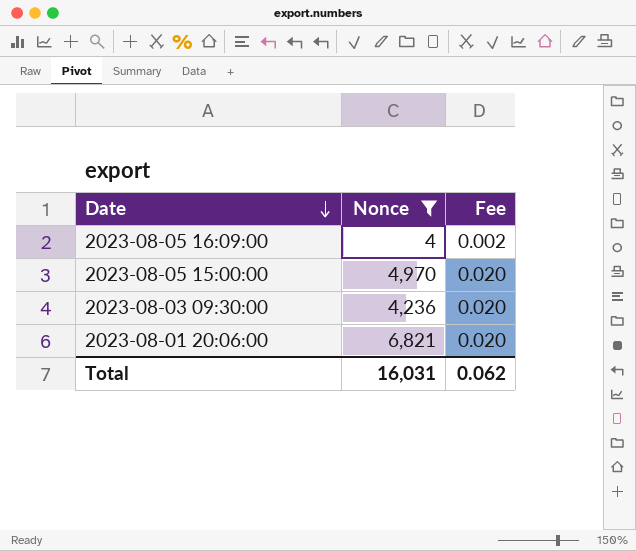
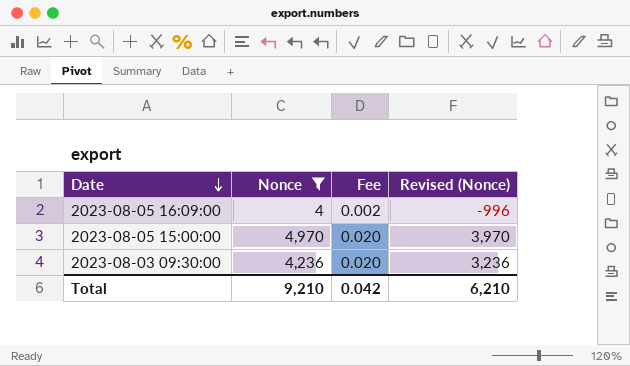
column Revised (Nonce) | formula: none -> [Nonce] - 1000
row 2023-08-01 20:06:00: 6,821 | 0.020 -> none
Total | Nonce: 16,031 -> 9,210
Total | Fee: 0.062 -> 0.042

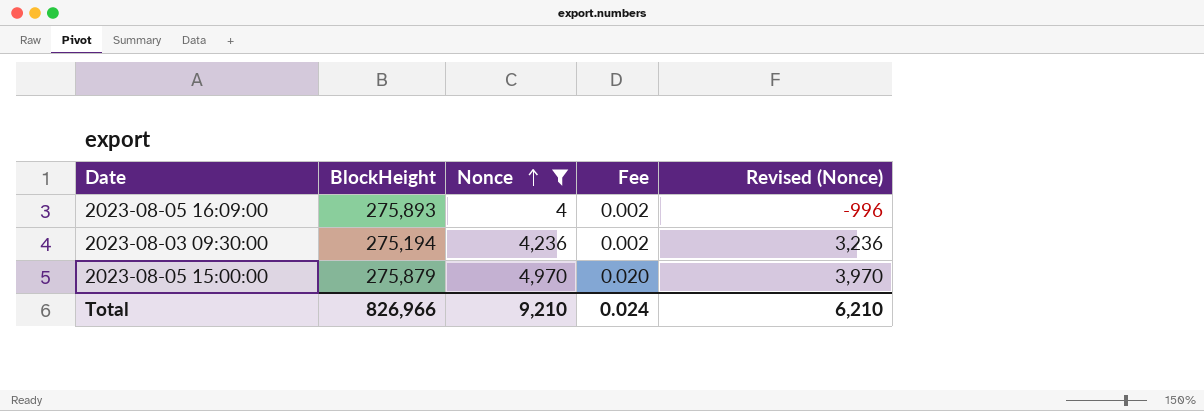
row order: Date descending -> Nonce ascending
column BlockHeight | position: none -> 2
2023-08-03 09:30:00 | Fee: 0.020 -> 0.002
Total | Fee: 0.042 -> 0.024

